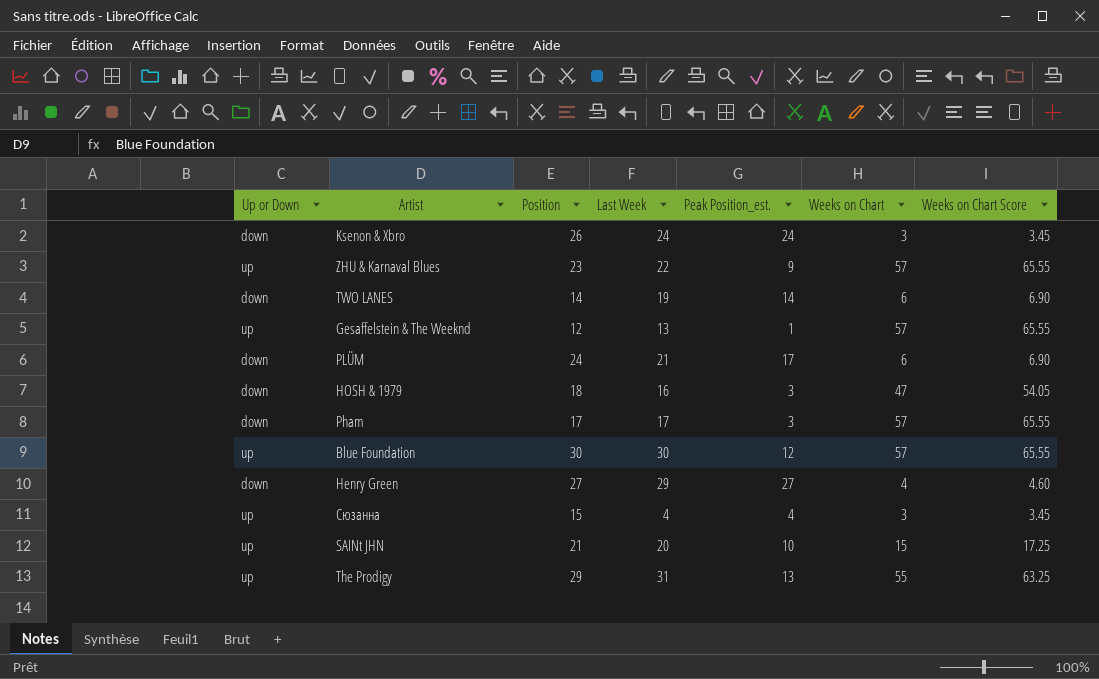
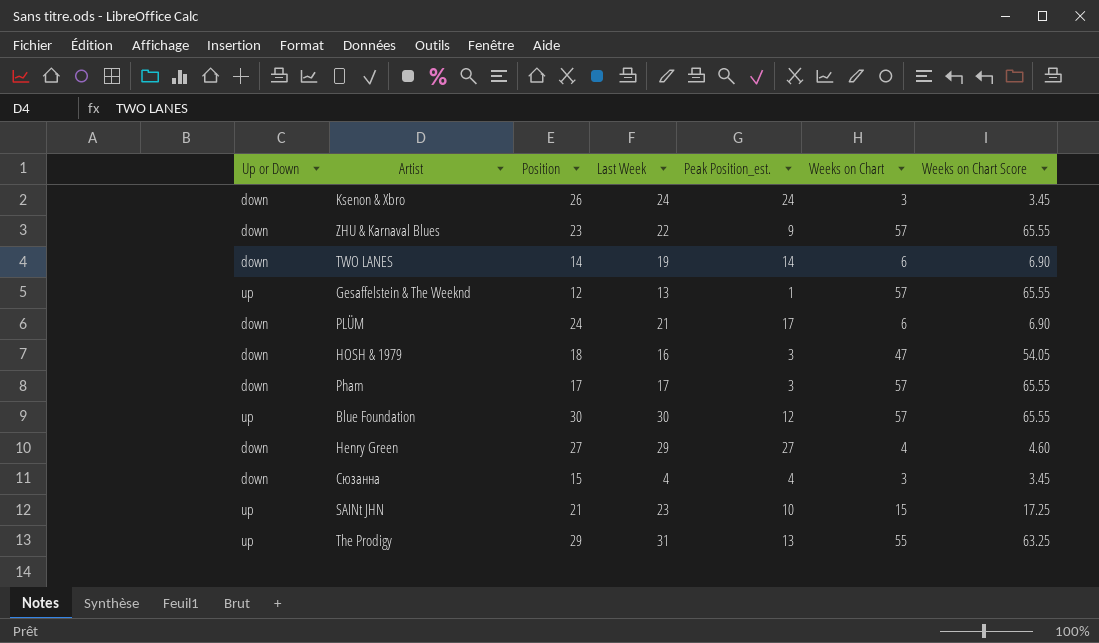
ZHU & Karnaval Blues | Up or Down: up -> down
Сюзанна | Up or Down: up -> down
SAINt JHN | Last Week: 20 -> 23

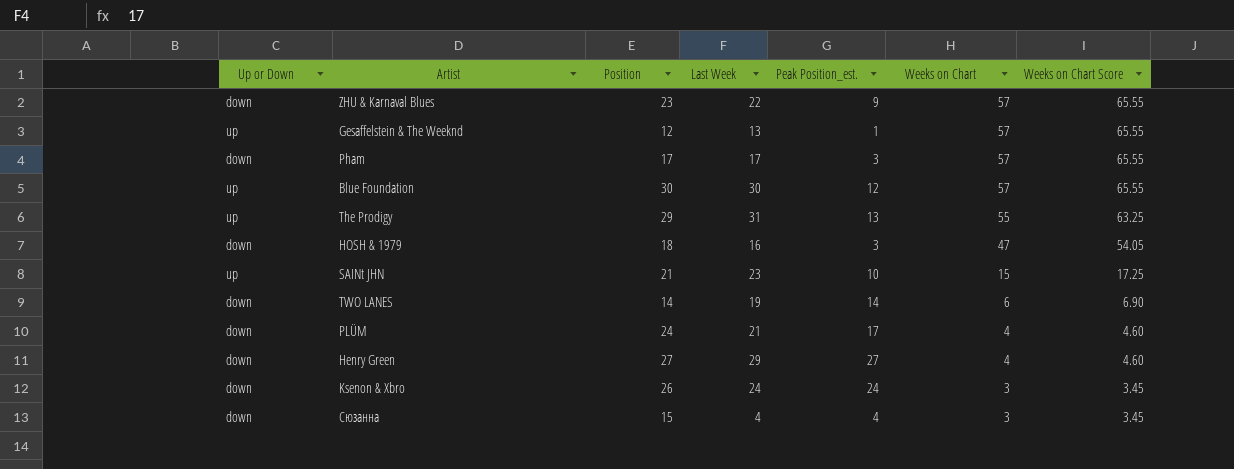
row order: none -> Weeks on Chart descending
PLÜM | Weeks on Chart: 6 -> 4
PLÜM | Weeks on Chart Score: 6.90 -> 4.60

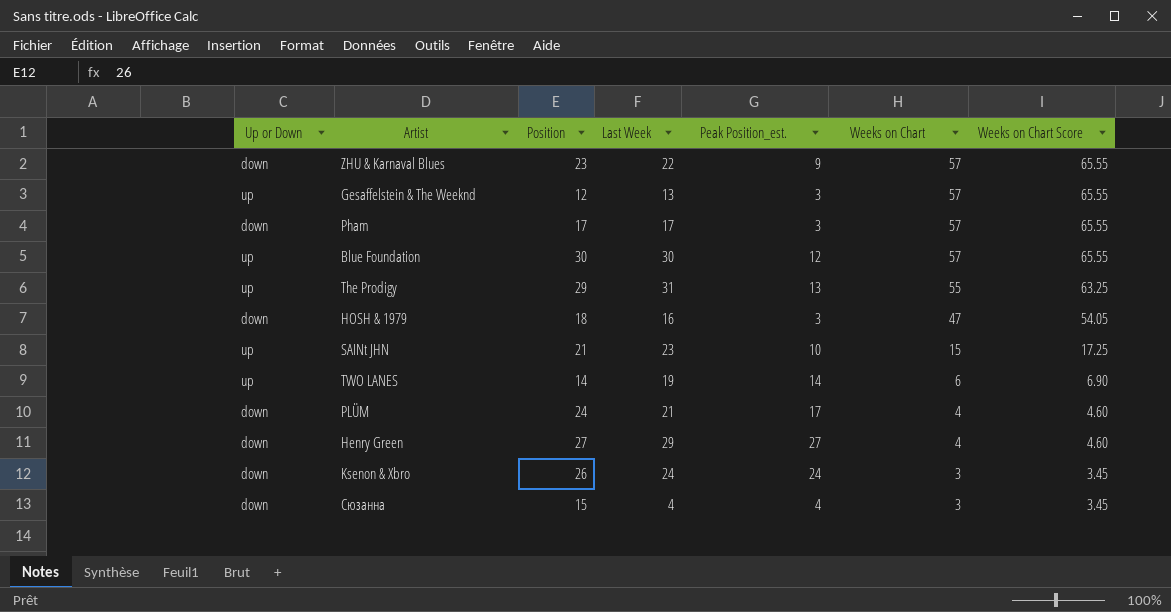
Gesaffelstein & The Weeknd | Peak Position_est.: 1 -> 3
TWO LANES | Up or Down: down -> up

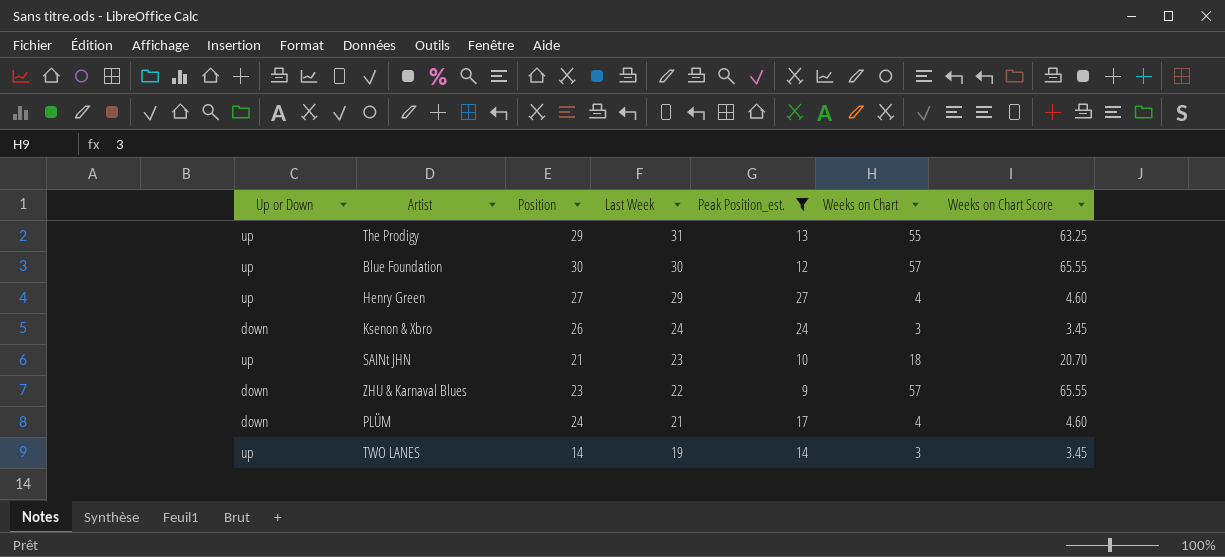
filter: none -> Peak Position_est. >= 9
row order: Weeks on Chart descending -> Last Week descending
Henry Green | Up or Down: down -> up
SAINt JHN | Weeks on Chart: 15 -> 18
SAINt JHN | Weeks on Chart Score: 17.25 -> 20.70
TWO LANES | Weeks on Chart: 6 -> 3
TWO LANES | Weeks on Chart Score: 6.90 -> 3.45

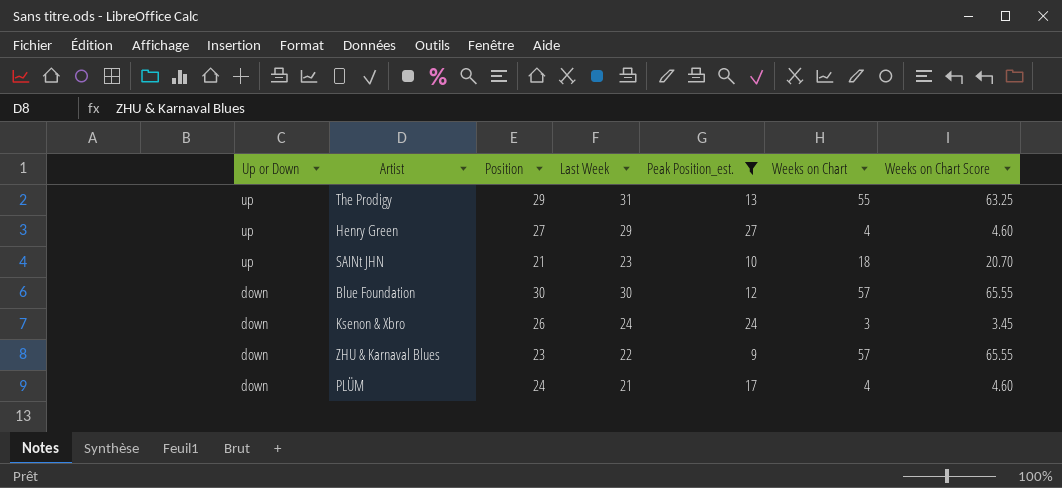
row order: Last Week descending -> Up or Down descending
row TWO LANES: up | 14 | 19 | 14 | 3 | 3.45 -> none
Blue Foundation | Up or Down: up -> down

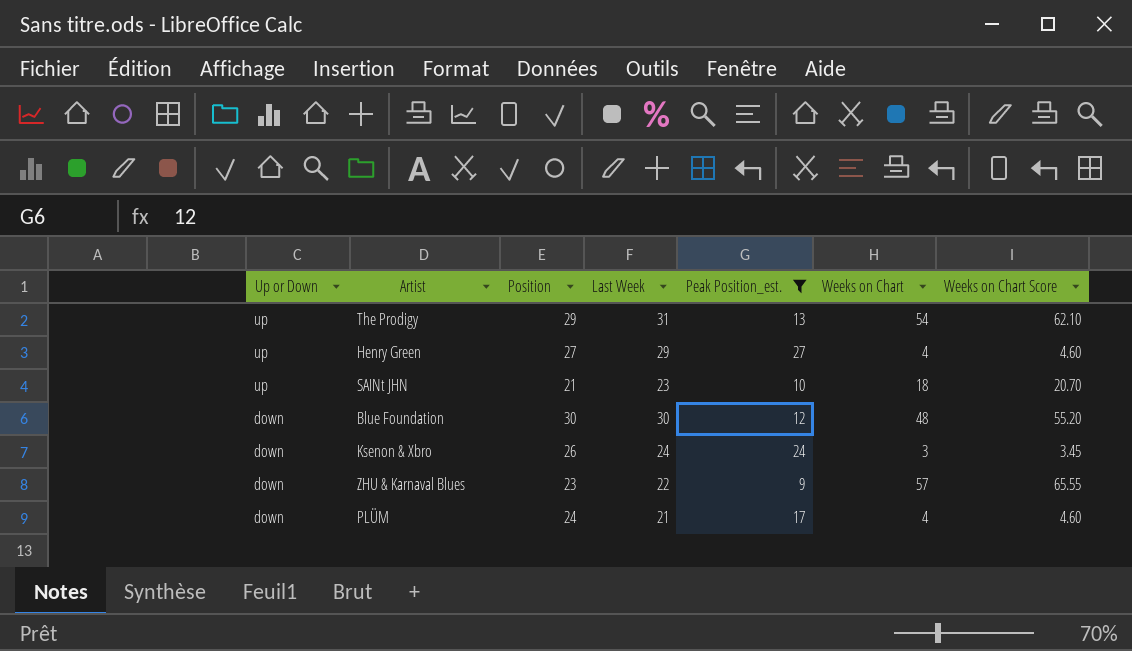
The Prodigy | Weeks on Chart: 55 -> 54
The Prodigy | Weeks on Chart Score: 63.25 -> 62.10
Blue Foundation | Weeks on Chart: 57 -> 48
Blue Foundation | Weeks on Chart Score: 65.55 -> 55.20

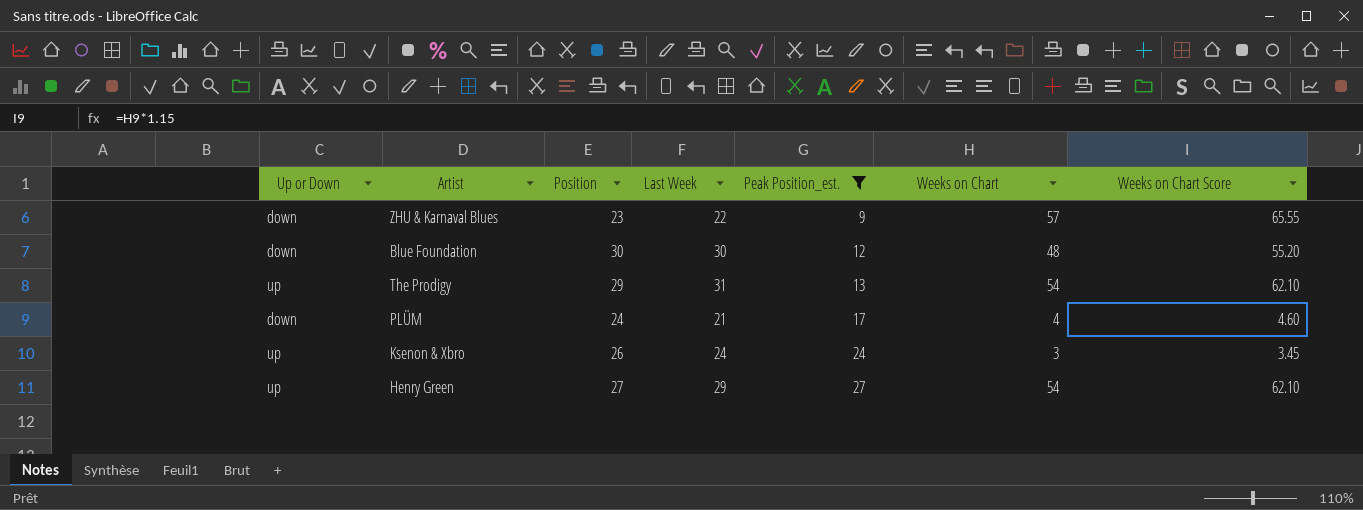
row order: Up or Down descending -> Peak Position_est. ascending
row SAINt JHN: up | 21 | 23 | 10 | 18 | 20.70 -> none
Ksenon & Xbro | Up or Down: down -> up
Henry Green | Weeks on Chart: 4 -> 54
Henry Green | Weeks on Chart Score: 4.60 -> 62.10

